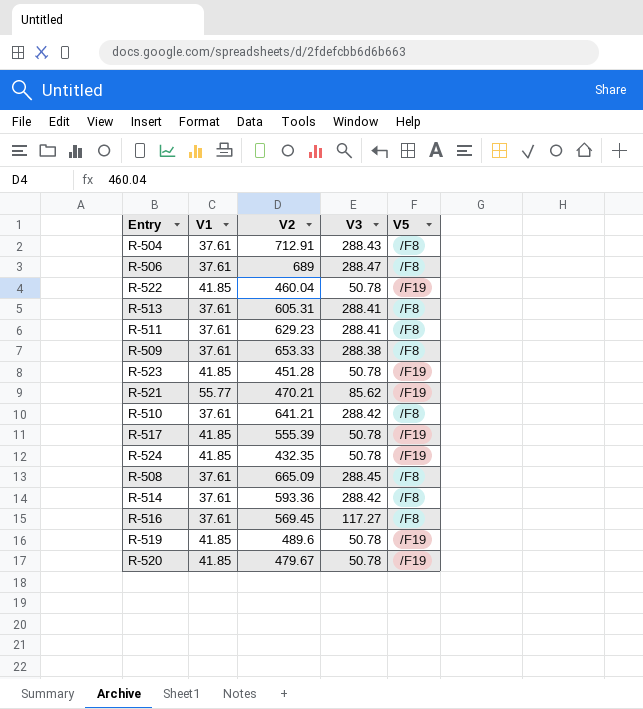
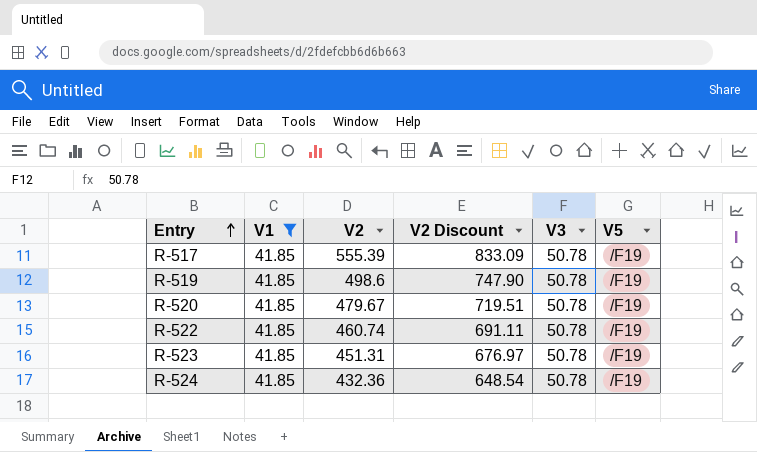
filter: none -> V1 = 41.85
row order: none -> Entry ascending
column V2 Discount | formula: none -> [V2] * 1.5
R-519 | V2: 489.6 -> 498.6
R-522 | V2: 460.04 -> 460.74
R-523 | V2: 451.28 -> 451.31
R-524 | V2: 432.35 -> 432.36

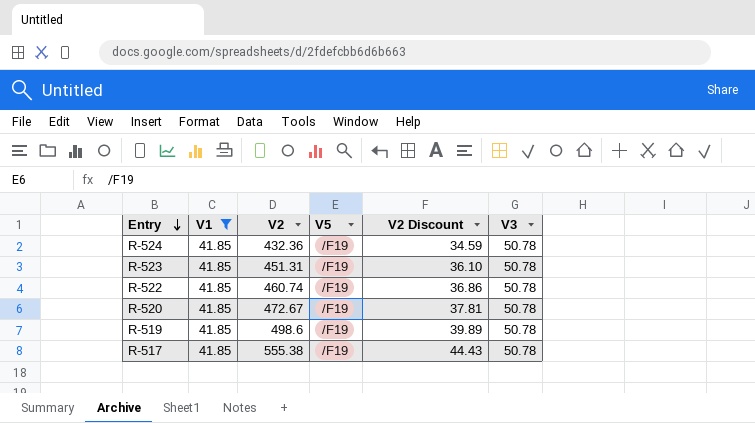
row order: Entry ascending -> Entry descending
column V5 | position: 6 -> 4
column V2 Discount | formula: [V2] * 1.5 -> [V2] * 0.08
R-520 | V2: 479.67 -> 472.67
R-517 | V2: 555.39 -> 555.38

